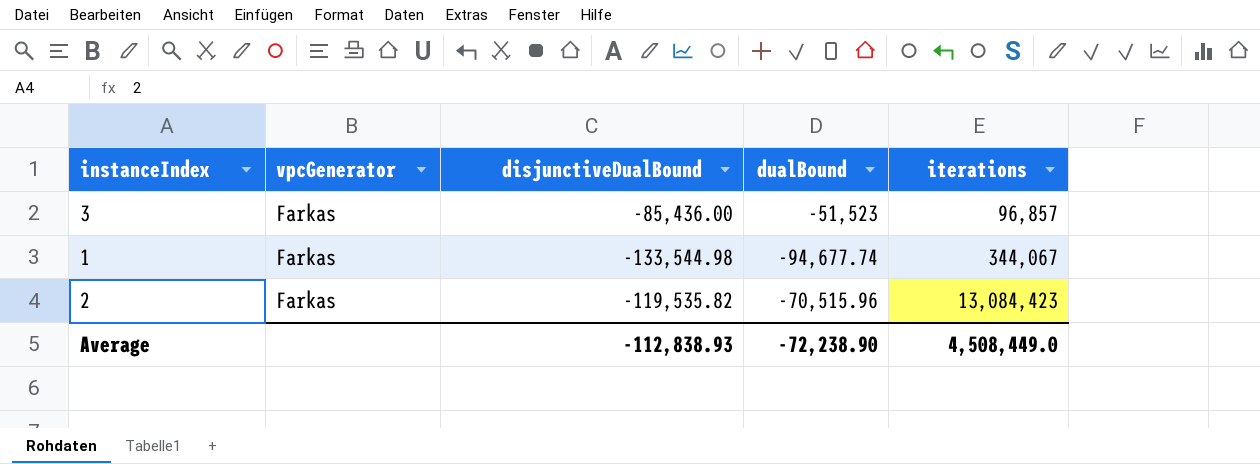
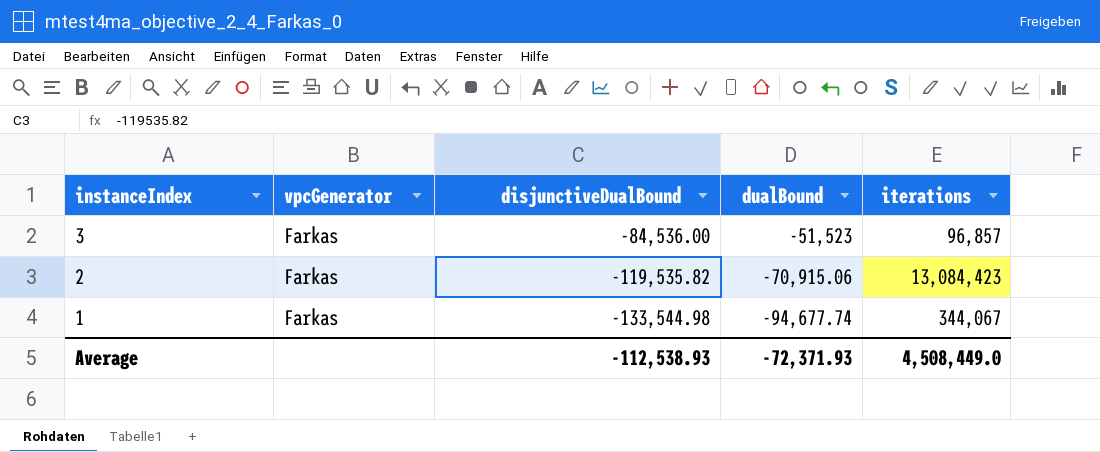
row order: iterations ascending -> instanceIndex descending
3 | disjunctiveDualBound: -85,436.00 -> -84,536.00
2 | dualBound: -70,515.96 -> -70,915.06
Average | disjunctiveDualBound: -112,838.93 -> -112,538.93
Average | dualBound: -72,238.90 -> -72,371.93

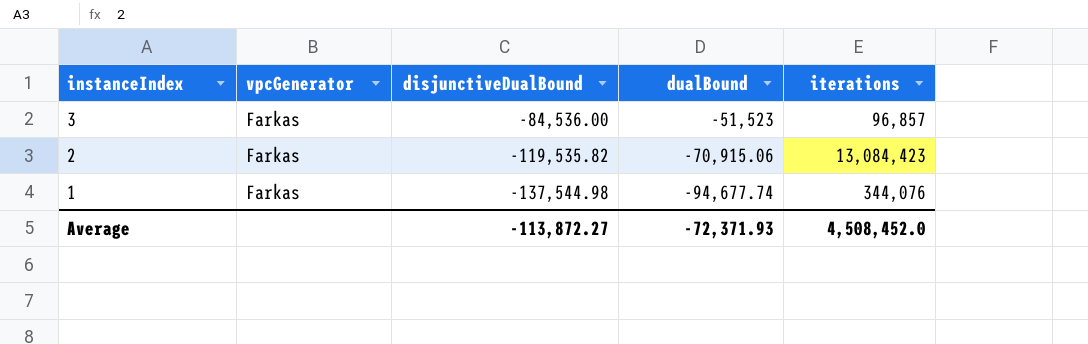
1 | disjunctiveDualBound: -133,544.98 -> -137,544.98
1 | iterations: 344,067 -> 344,076
Average | disjunctiveDualBound: -112,538.93 -> -113,872.27
Average | iterations: 4,508,449.0 -> 4,508,452.0

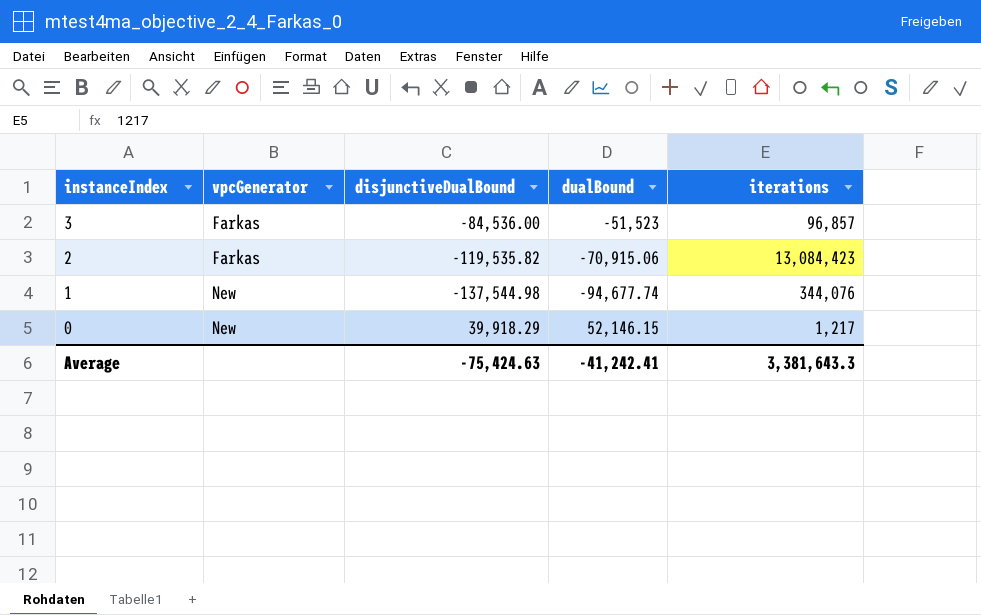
1 | vpcGenerator: Farkas -> New
row 0: none -> New | 39,918.29 | 52,146.15 | 1,217
Average | disjunctiveDualBound: -113,872.27 -> -75,424.63
Average | dualBound: -72,371.93 -> -41,242.41
Average | iterations: 4,508,452.0 -> 3,381,643.3

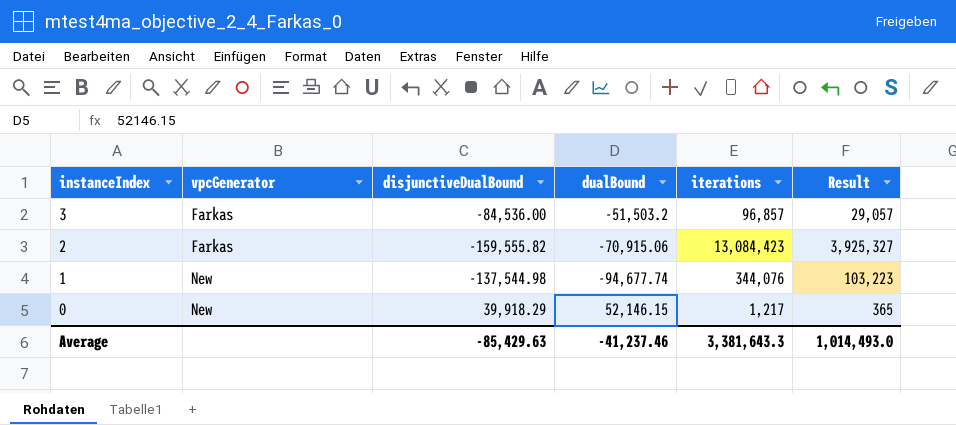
column Result | formula: none -> [iterations] * 0.3
3 | dualBound: -51,523 -> -51,503.2
2 | disjunctiveDualBound: -119,535.82 -> -159,555.82
Average | disjunctiveDualBound: -75,424.63 -> -85,429.63
Average | dualBound: -41,242.41 -> -41,237.46

